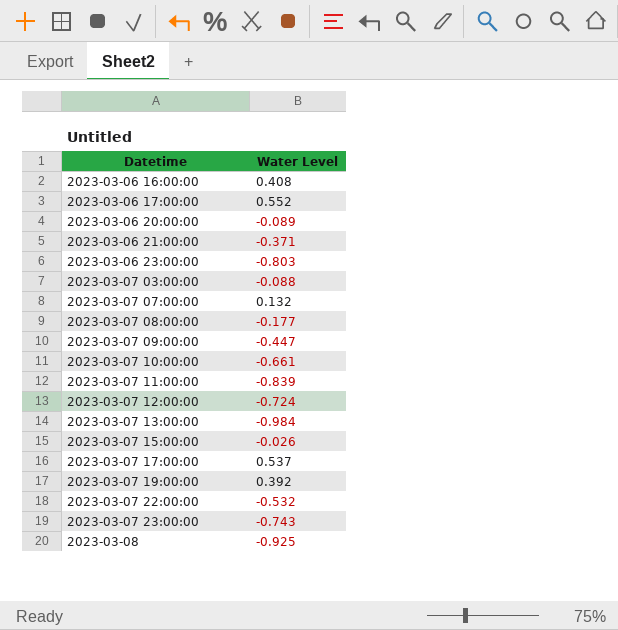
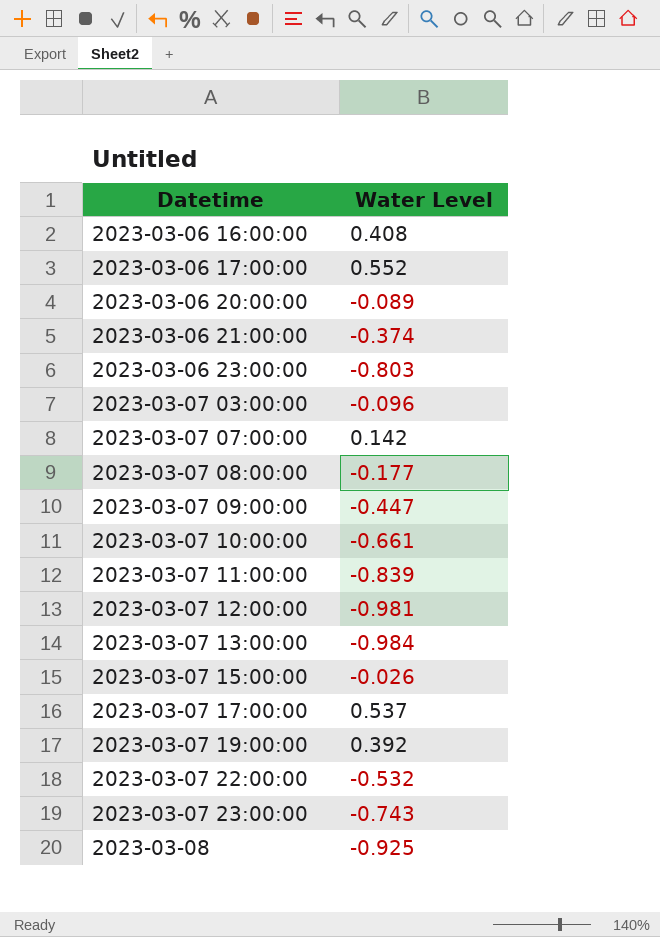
2023-03-06 21:00:00 | Water Level: -0.371 -> -0.374
2023-03-07 03:00:00 | Water Level: -0.088 -> -0.096
2023-03-07 07:00:00 | Water Level: 0.132 -> 0.142
2023-03-07 12:00:00 | Water Level: -0.724 -> -0.981

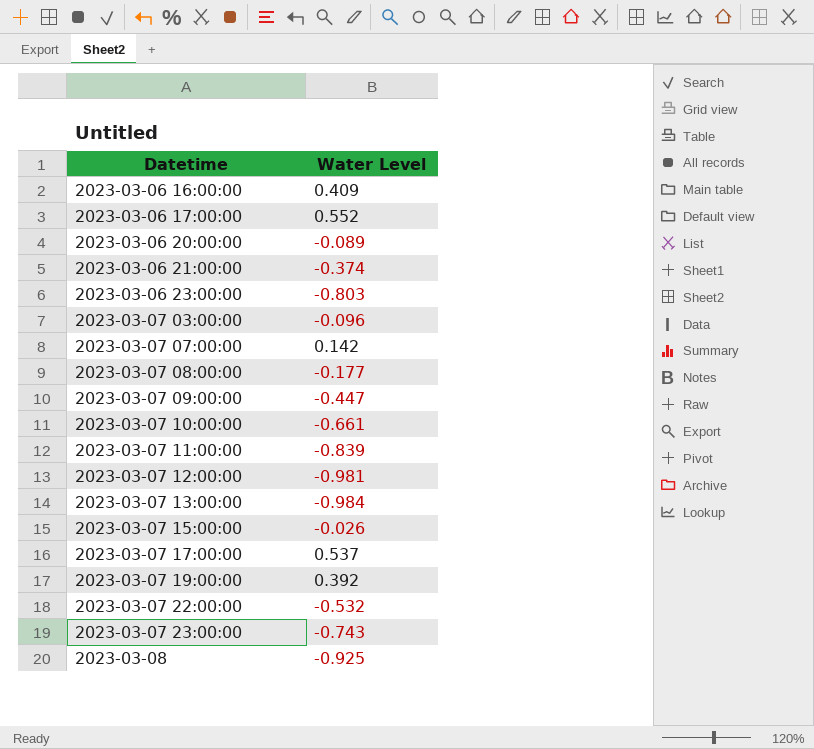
2023-03-06 16:00:00 | Water Level: 0.408 -> 0.409

